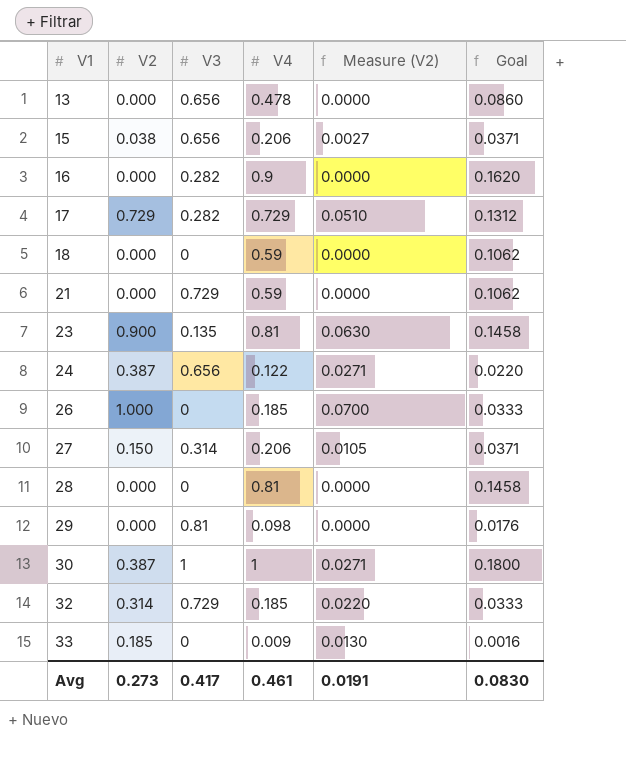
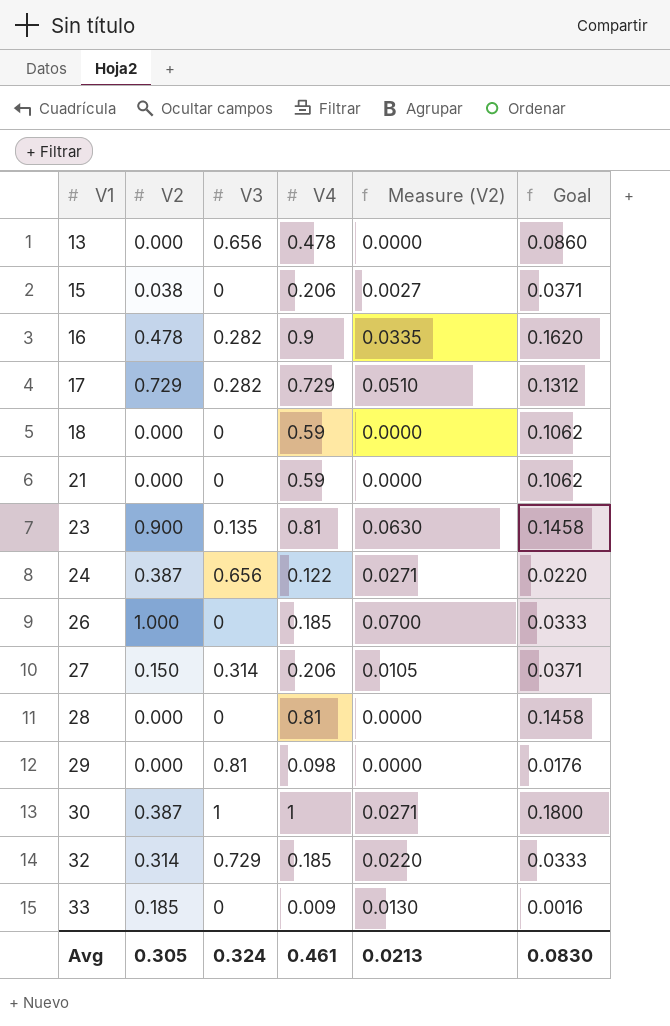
15 | V3: 0.656 -> 0
16 | V2: 0.000 -> 0.478
16 | Measure (V2): 0.0000 -> 0.0335
21 | V3: 0.729 -> 0
Avg | V2: 0.273 -> 0.305
Avg | V3: 0.417 -> 0.324
Avg | Measure (V2): 0.0191 -> 0.0213

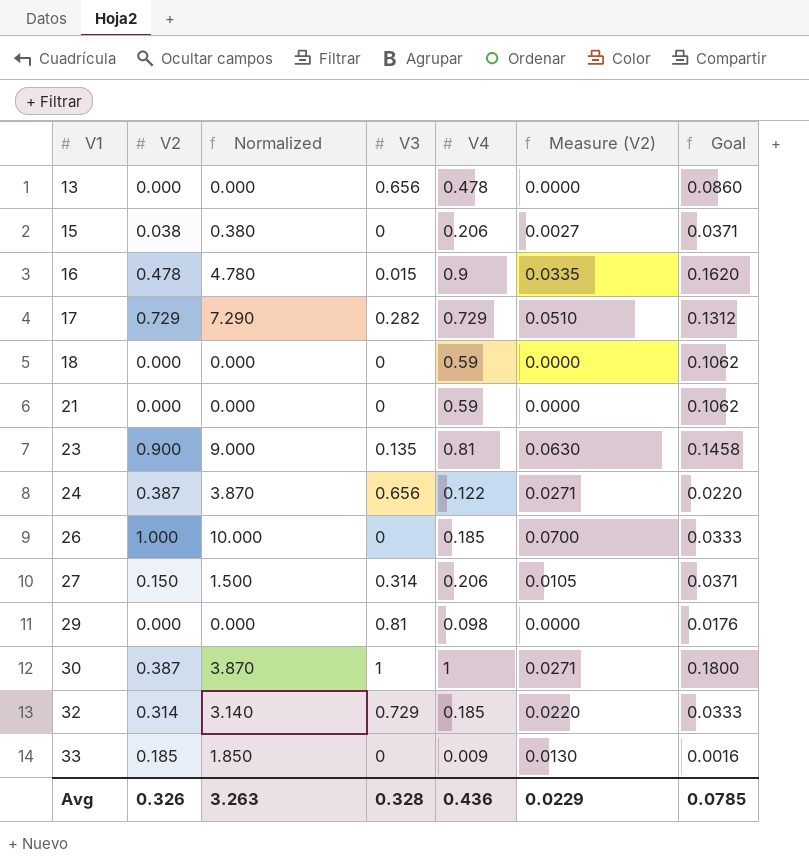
column Normalized | formula: none -> [V2] * 10
row 28: 0.000 | 0 | 0.81 | 0.0000 | 0.1458 -> none
16 | V3: 0.282 -> 0.015
Avg | V2: 0.305 -> 0.326
Avg | V3: 0.324 -> 0.328
Avg | V4: 0.461 -> 0.436
Avg | Measure (V2): 0.0213 -> 0.0229
Avg | Goal: 0.0830 -> 0.0785

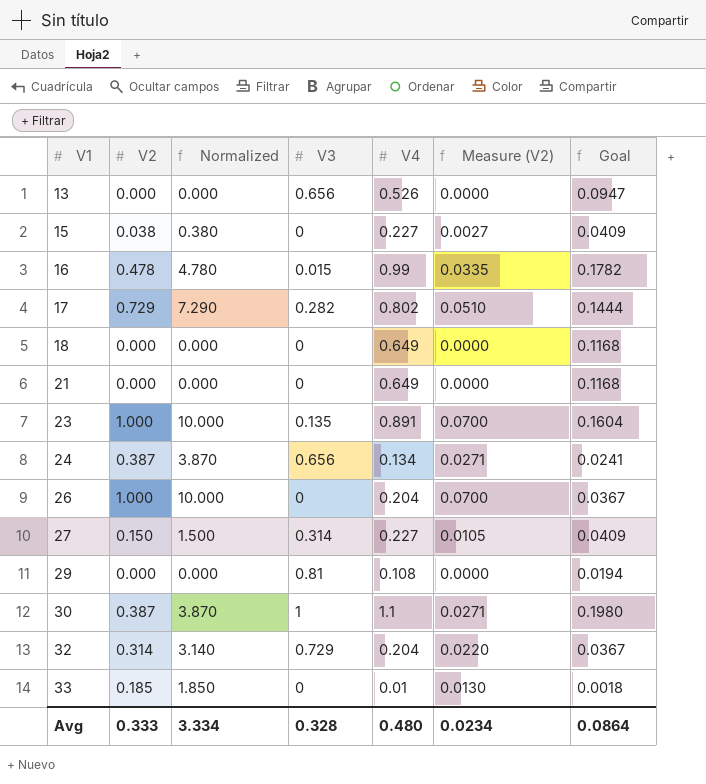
13 | V4: 0.478 -> 0.526
13 | Goal: 0.0860 -> 0.0947
15 | V4: 0.206 -> 0.227
15 | Goal: 0.0371 -> 0.0409
16 | V4: 0.9 -> 0.99
16 | Goal: 0.1620 -> 0.1782
17 | V4: 0.729 -> 0.802
17 | Goal: 0.1312 -> 0.1444
18 | V4: 0.59 -> 0.649
18 | Goal: 0.1062 -> 0.1168
21 | V4: 0.59 -> 0.649
21 | Goal: 0.1062 -> 0.1168
23 | V2: 0.900 -> 1.000
23 | Normalized: 9.000 -> 10.000
23 | V4: 0.81 -> 0.891
23 | Measure (V2): 0.0630 -> 0.0700
23 | Goal: 0.1458 -> 0.1604
24 | V4: 0.122 -> 0.134
24 | Goal: 0.0220 -> 0.0241
26 | V4: 0.185 -> 0.204
26 | Goal: 0.0333 -> 0.0367
27 | V4: 0.206 -> 0.227
27 | Goal: 0.0371 -> 0.0409
29 | V4: 0.098 -> 0.108
29 | Goal: 0.0176 -> 0.0194
30 | V4: 1 -> 1.1
30 | Goal: 0.1800 -> 0.1980
32 | V4: 0.185 -> 0.204
32 | Goal: 0.0333 -> 0.0367
33 | V4: 0.009 -> 0.01
33 | Goal: 0.0016 -> 0.0018
Avg | V2: 0.326 -> 0.333
Avg | Normalized: 3.263 -> 3.334
Avg | V4: 0.436 -> 0.480
Avg | Measure (V2): 0.0229 -> 0.0234
Avg | Goal: 0.0785 -> 0.0864

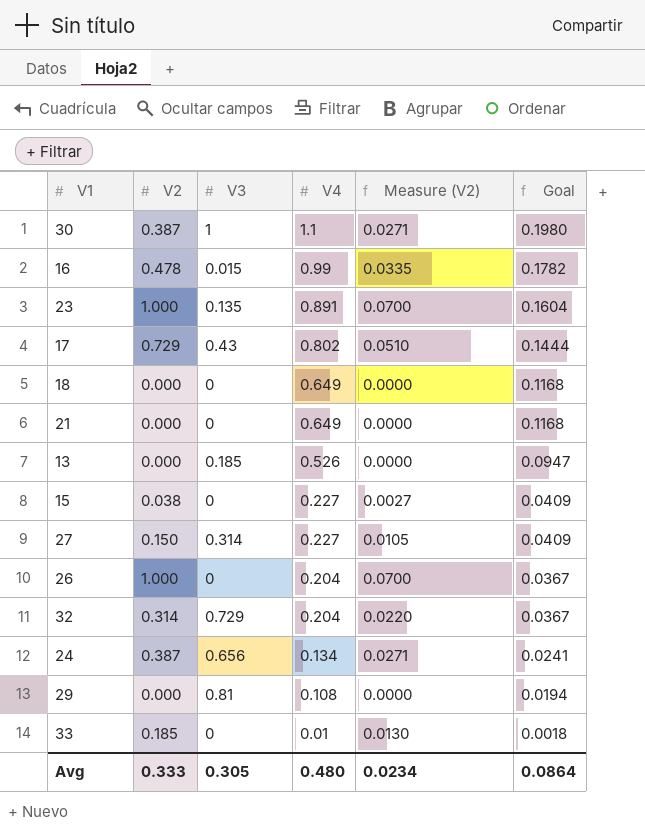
row order: V1 ascending -> V4 descending
column Normalized | formula: [V2] * 10 -> none
17 | V3: 0.282 -> 0.43
13 | V3: 0.656 -> 0.185
Avg | V3: 0.328 -> 0.305

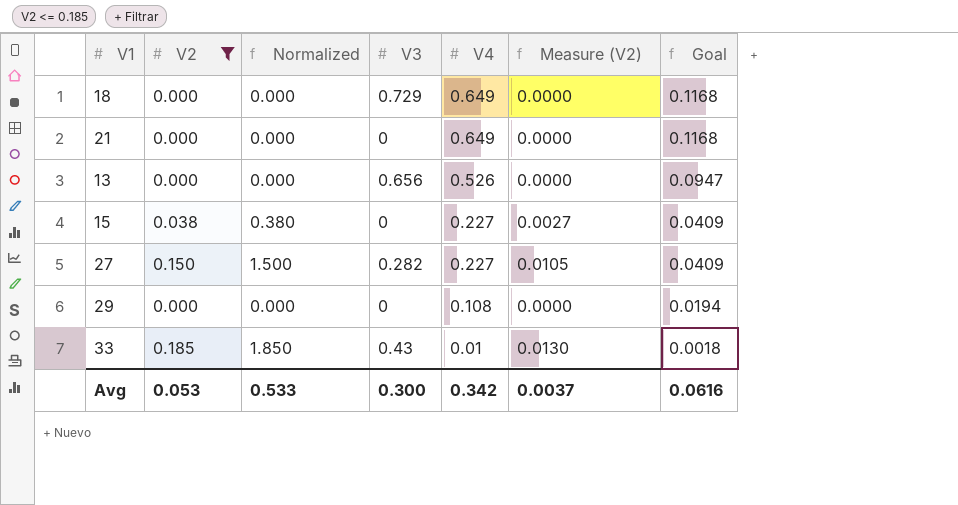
filter: none -> V2 <= 0.185
column Normalized | formula: none -> [V2] * 10
18 | V3: 0 -> 0.729
13 | V3: 0.185 -> 0.656
27 | V3: 0.314 -> 0.282
29 | V3: 0.81 -> 0
33 | V3: 0 -> 0.43
Avg | V2: 0.333 -> 0.053
Avg | V3: 0.305 -> 0.300
Avg | V4: 0.480 -> 0.342
Avg | Measure (V2): 0.0234 -> 0.0037
Avg | Goal: 0.0864 -> 0.0616

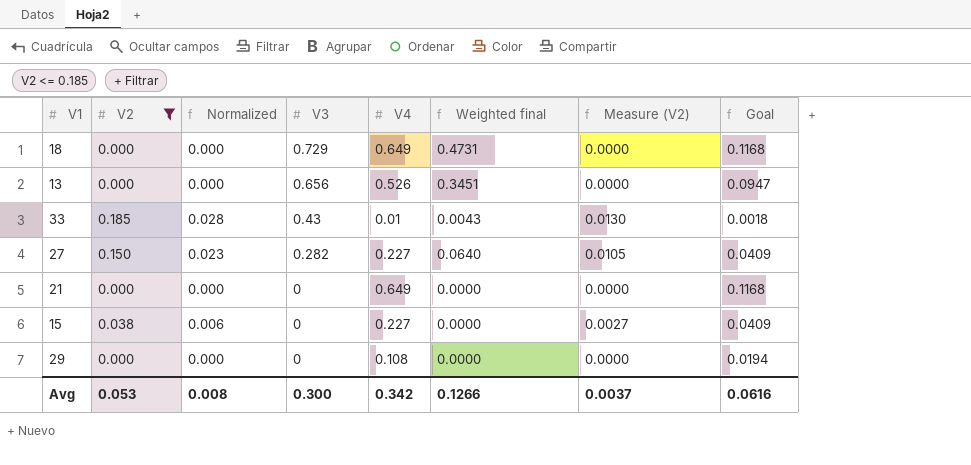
row order: V4 descending -> V3 descending
column Normalized | formula: [V2] * 10 -> [V2] * 0.15
column Weighted final | formula: none -> [V3] * [V4]
Avg | Normalized: 0.533 -> 0.008

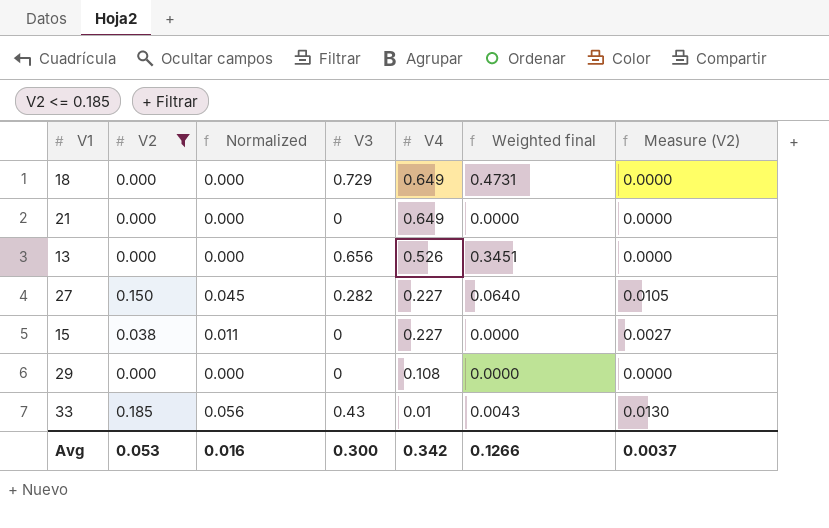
row order: V3 descending -> V4 descending
column Goal | formula: [V4] * 0.18 -> none
column Normalized | formula: [V2] * 0.15 -> [V2] * 0.3
Avg | Normalized: 0.008 -> 0.016

